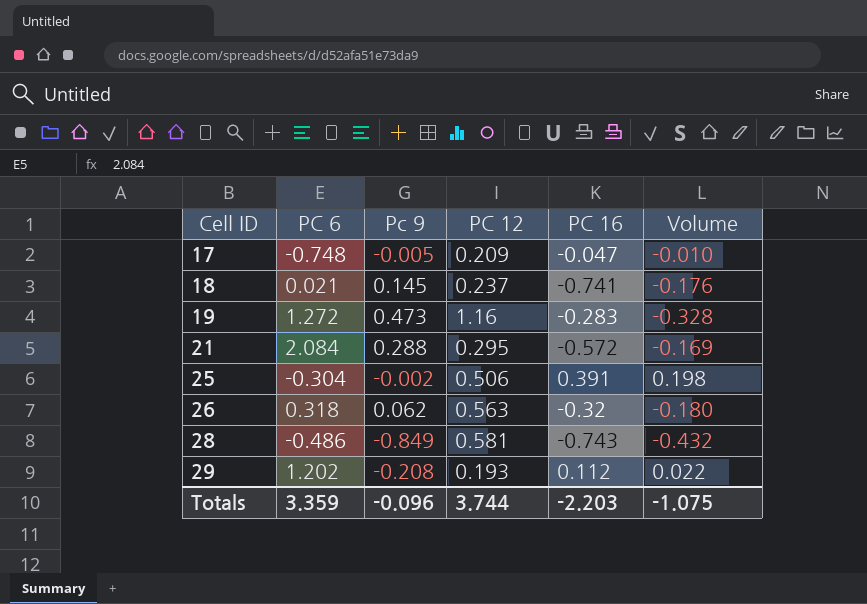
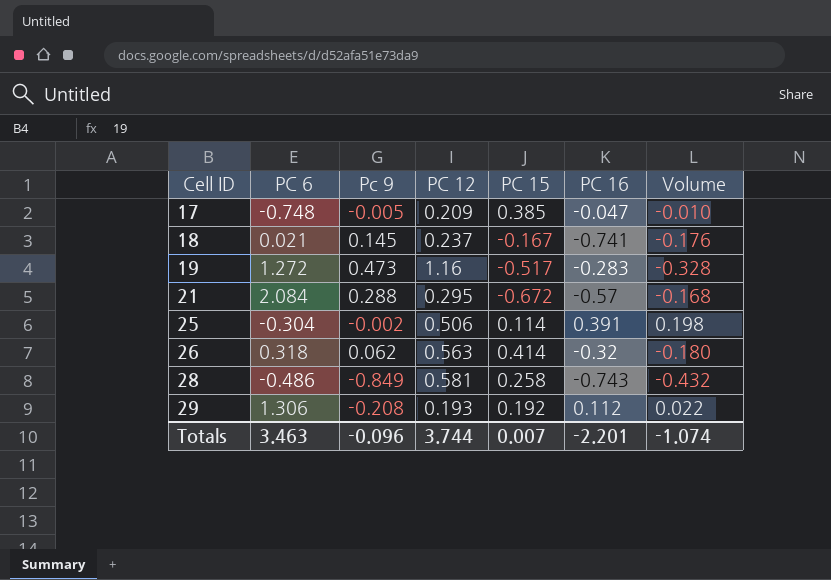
column PC 15 | position: none -> 5
21 | PC 16: -0.572 -> -0.57
21 | Volume: -0.169 -> -0.168
29 | PC 6: 1.202 -> 1.306
Totals | PC 6: 3.359 -> 3.463
Totals | PC 16: -2.203 -> -2.201
Totals | Volume: -1.075 -> -1.074

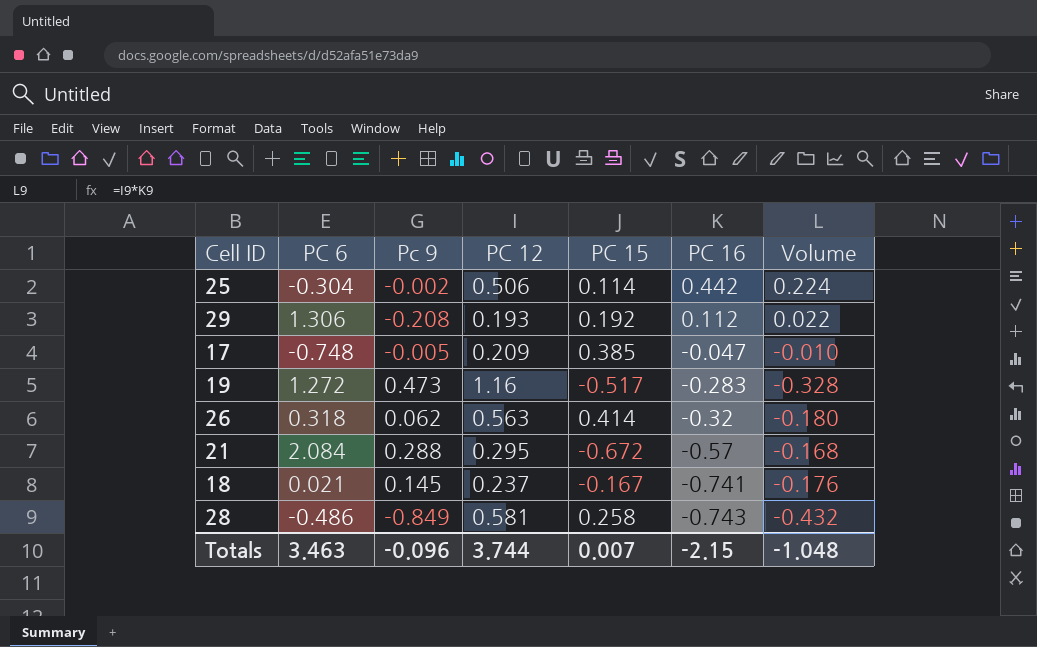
row order: Cell ID ascending -> PC 16 descending
25 | PC 16: 0.391 -> 0.442
25 | Volume: 0.198 -> 0.224
Totals | PC 16: -2.201 -> -2.15
Totals | Volume: -1.074 -> -1.048

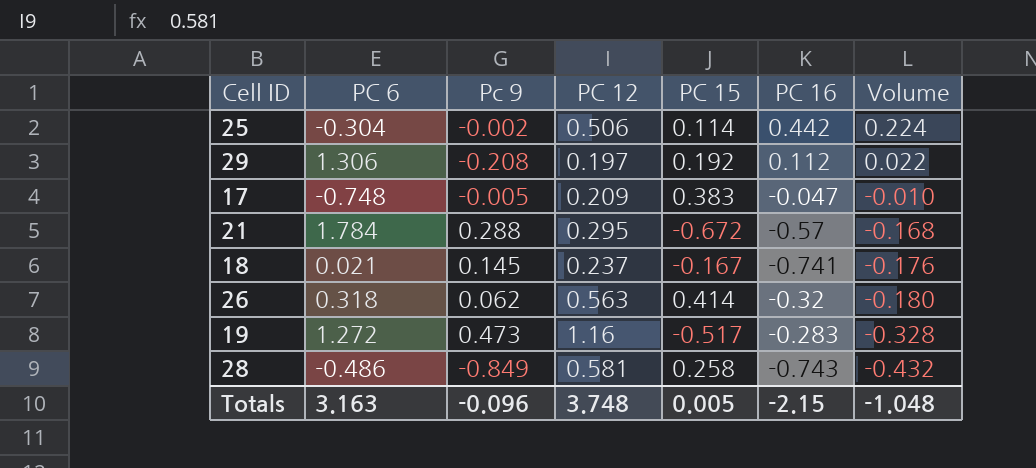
row order: PC 16 descending -> Volume descending
29 | PC 12: 0.193 -> 0.197
17 | PC 15: 0.385 -> 0.383
21 | PC 6: 2.084 -> 1.784
Totals | PC 6: 3.463 -> 3.163
Totals | PC 12: 3.744 -> 3.748
Totals | PC 15: 0.007 -> 0.005

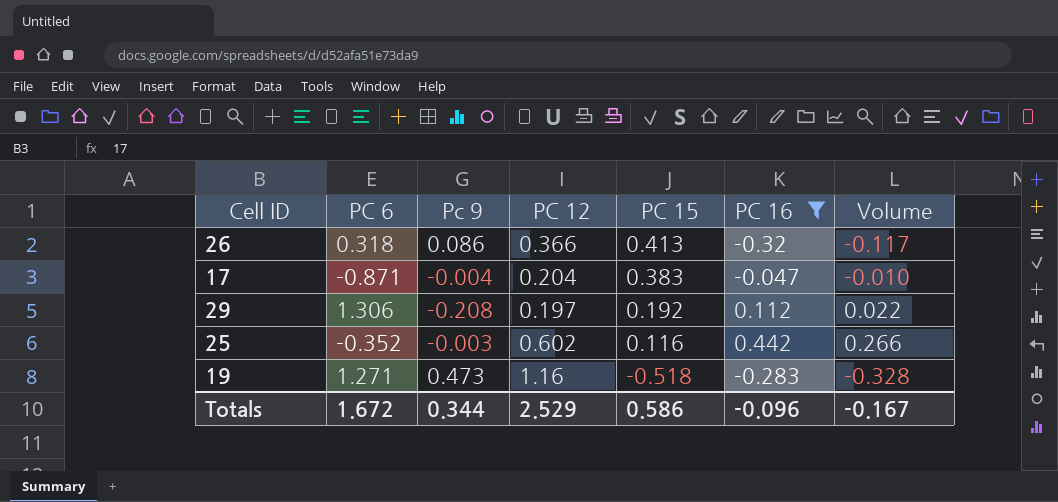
filter: none -> PC 16 >= -0.32
row order: Volume descending -> PC 15 descending
26 | Pc 9: 0.062 -> 0.086
26 | PC 12: 0.563 -> 0.366
26 | PC 15: 0.414 -> 0.413
26 | Volume: -0.180 -> -0.117
17 | PC 6: -0.748 -> -0.871
17 | Pc 9: -0.005 -> -0.004
17 | PC 12: 0.209 -> 0.204
25 | PC 6: -0.304 -> -0.352
25 | Pc 9: -0.002 -> -0.003
25 | PC 12: 0.506 -> 0.602
25 | PC 15: 0.114 -> 0.116
25 | Volume: 0.224 -> 0.266
19 | PC 6: 1.272 -> 1.271
19 | PC 15: -0.517 -> -0.518
Totals | PC 6: 3.163 -> 1.672
Totals | Pc 9: -0.096 -> 0.344
Totals | PC 12: 3.748 -> 2.529
Totals | PC 15: 0.005 -> 0.586
Totals | PC 16: -2.15 -> -0.096
Totals | Volume: -1.048 -> -0.167

